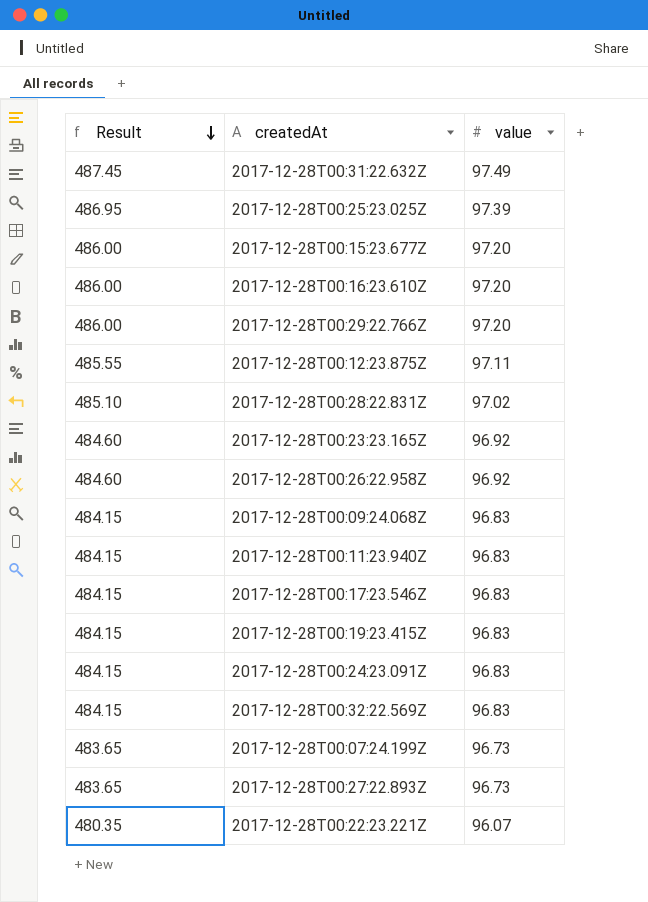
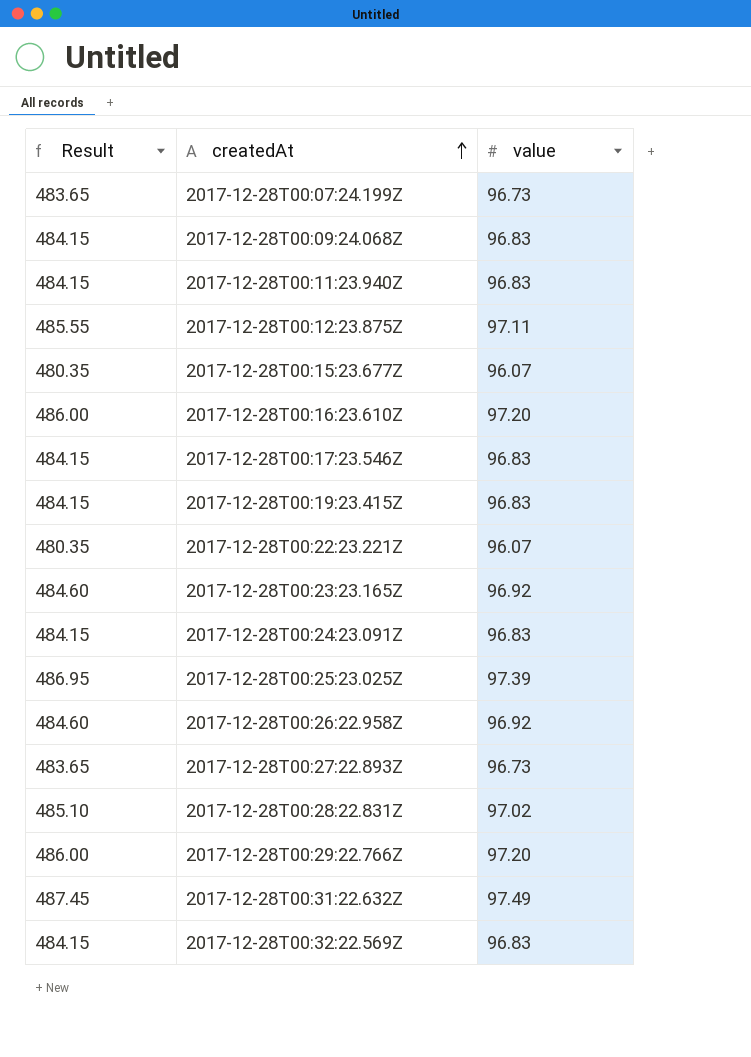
row order: Result descending -> createdAt ascending
2017-12-28T00:15:23.677Z | Result: 486.00 -> 480.35
2017-12-28T00:15:23.677Z | value: 97.20 -> 96.07

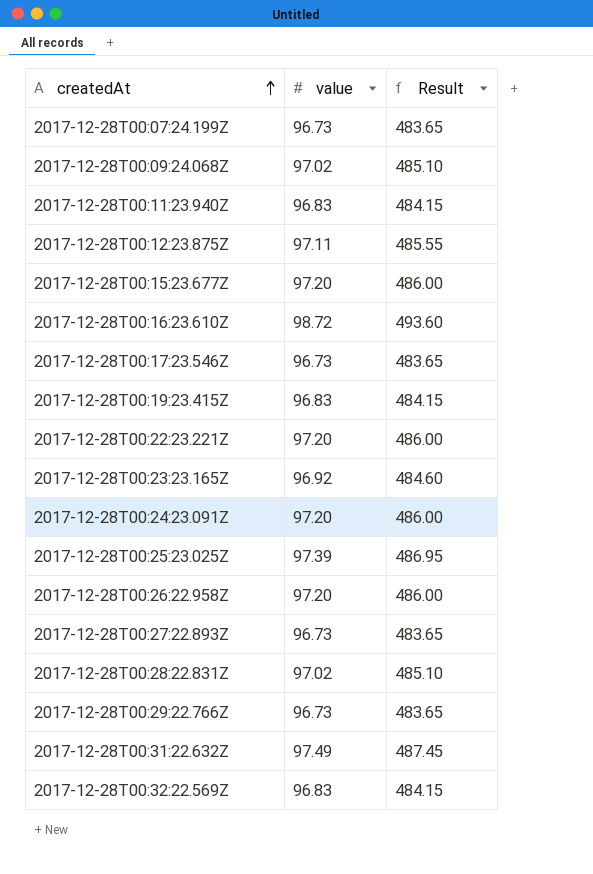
column Result | position: 1 -> 3
2017-12-28T00:09:24.068Z | value: 96.83 -> 97.02
2017-12-28T00:09:24.068Z | Result: 484.15 -> 485.10
2017-12-28T00:15:23.677Z | value: 96.07 -> 97.20
2017-12-28T00:15:23.677Z | Result: 480.35 -> 486.00
2017-12-28T00:16:23.610Z | value: 97.20 -> 98.72
2017-12-28T00:16:23.610Z | Result: 486.00 -> 493.60
2017-12-28T00:17:23.546Z | value: 96.83 -> 96.73
2017-12-28T00:17:23.546Z | Result: 484.15 -> 483.65
2017-12-28T00:22:23.221Z | value: 96.07 -> 97.20
2017-12-28T00:22:23.221Z | Result: 480.35 -> 486.00
2017-12-28T00:24:23.091Z | value: 96.83 -> 97.20
2017-12-28T00:24:23.091Z | Result: 484.15 -> 486.00
2017-12-28T00:26:22.958Z | value: 96.92 -> 97.20
2017-12-28T00:26:22.958Z | Result: 484.60 -> 486.00
2017-12-28T00:29:22.766Z | value: 97.20 -> 96.73
2017-12-28T00:29:22.766Z | Result: 486.00 -> 483.65

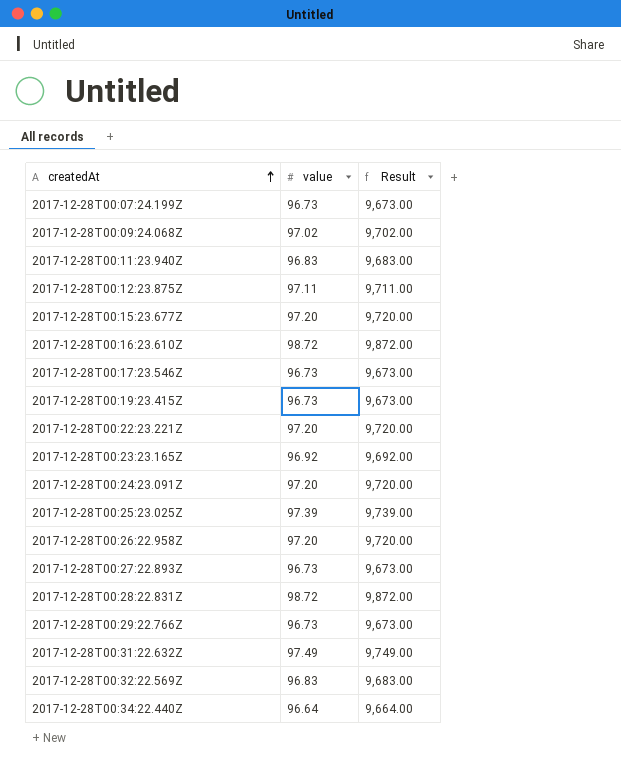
column Result | formula: [value] * 5 -> [value] * 100
2017-12-28T00:19:23.415Z | value: 96.83 -> 96.73
2017-12-28T00:28:22.831Z | value: 97.02 -> 98.72
row 2017-12-28T00:34:22.440Z: none -> 96.64 | 9,664.00

